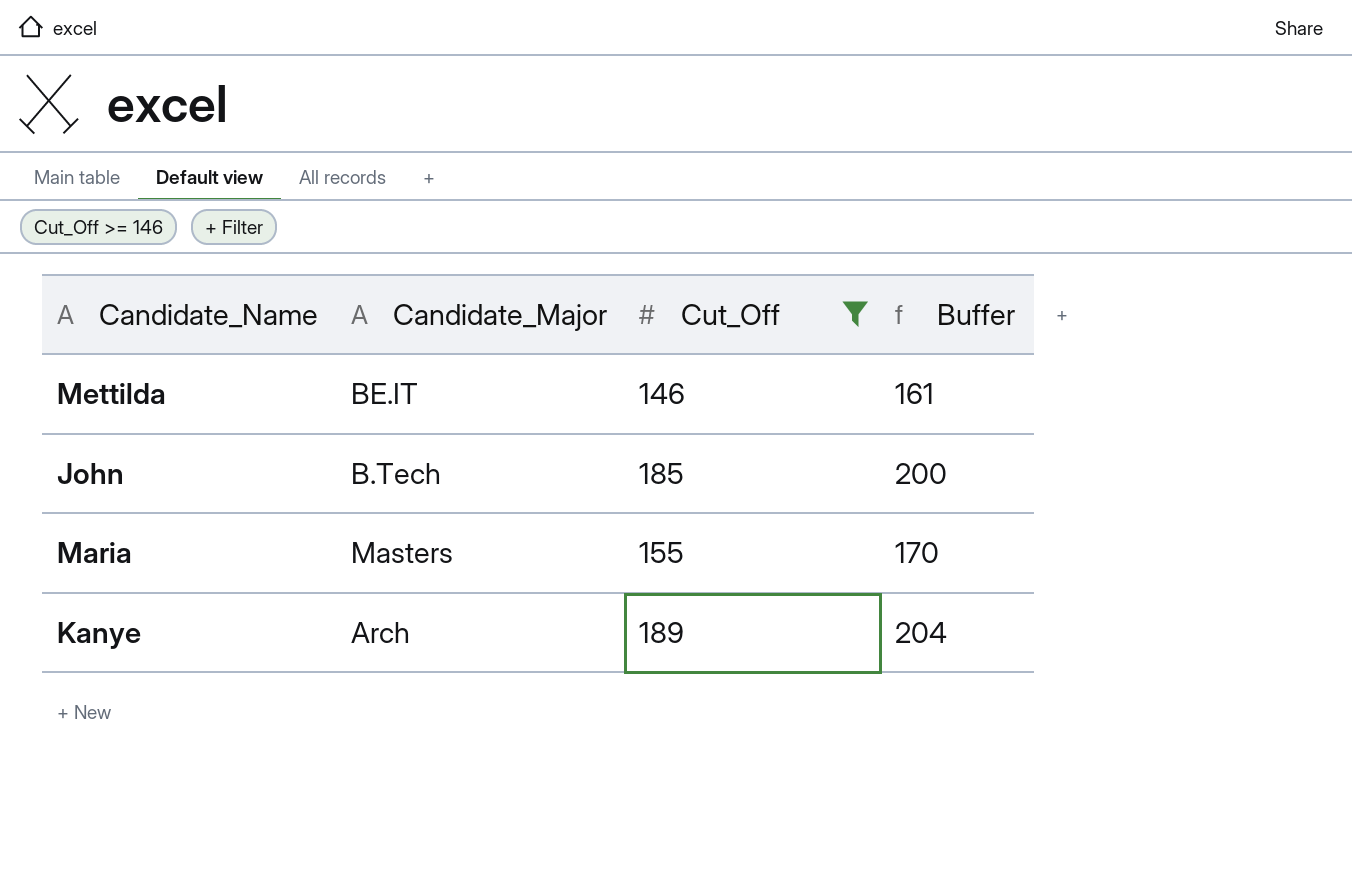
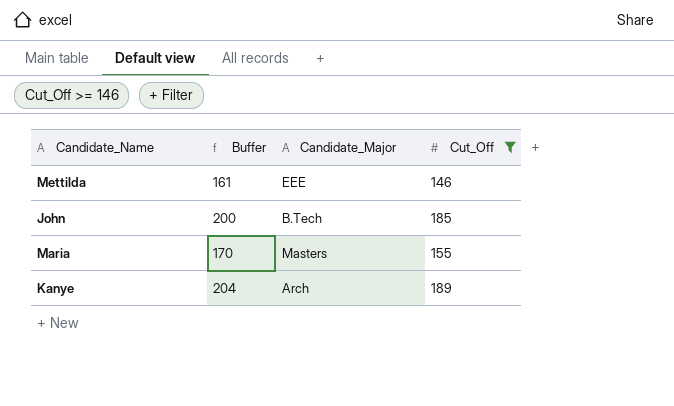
column Buffer | position: 4 -> 2
Mettilda | Candidate_Major: BE.IT -> EEE

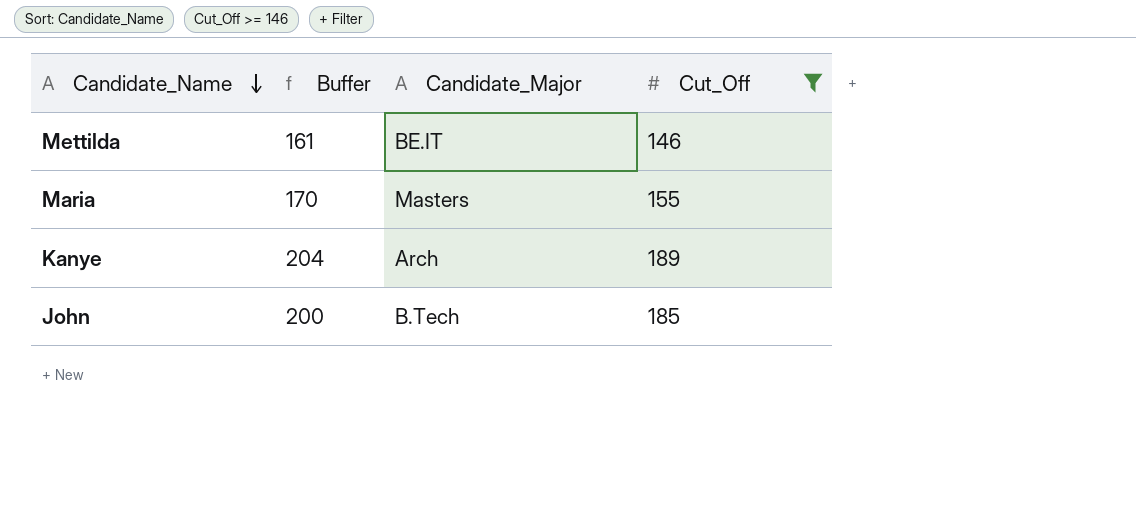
row order: none -> Candidate_Name descending
Mettilda | Candidate_Major: EEE -> BE.IT

